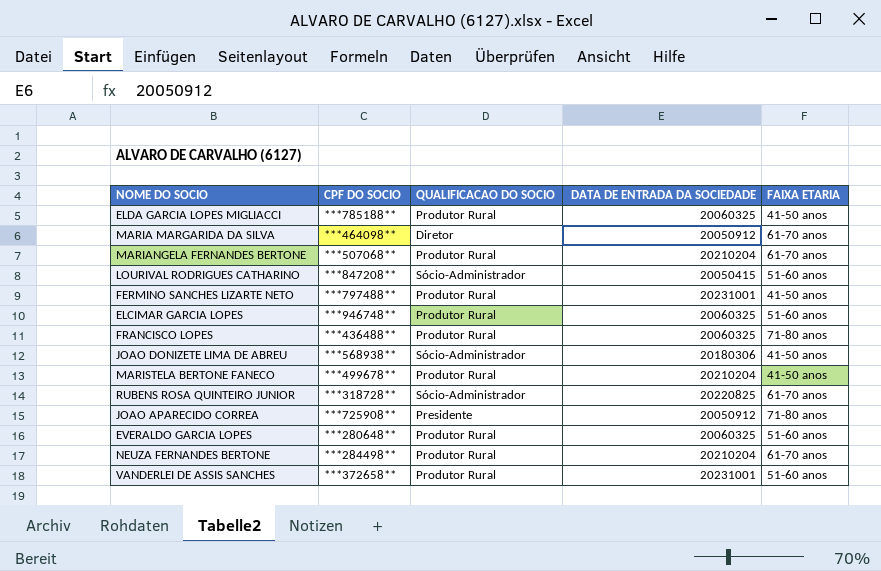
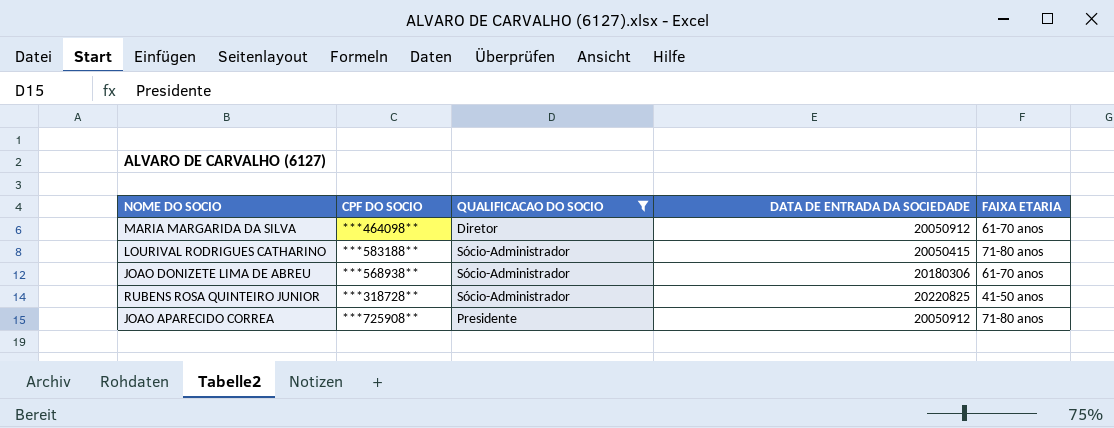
filter: none -> QUALIFICACAO DO SOCIO != Produtor Rural
LOURIVAL RODRIGUES CATHARINO | CPF DO SOCIO: ***847208** -> ***583188**
LOURIVAL RODRIGUES CATHARINO | FAIXA ETARIA: 51-60 anos -> 71-80 anos
JOAO DONIZETE LIMA DE ABREU | FAIXA ETARIA: 41-50 anos -> 61-70 anos
RUBENS ROSA QUINTEIRO JUNIOR | FAIXA ETARIA: 61-70 anos -> 41-50 anos

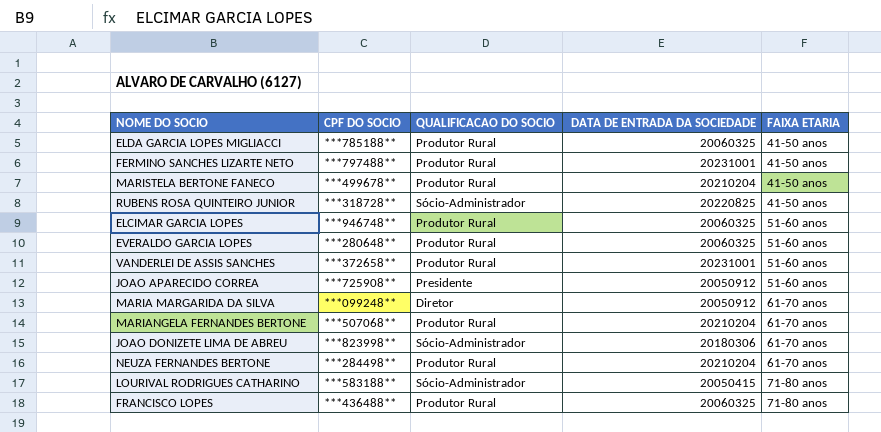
filter: QUALIFICACAO DO SOCIO != Produtor Rural -> none
row order: none -> FAIXA ETARIA ascending
JOAO APARECIDO CORREA | FAIXA ETARIA: 71-80 anos -> 51-60 anos
MARIA MARGARIDA DA SILVA | CPF DO SOCIO: ***464098** -> ***099248**
JOAO DONIZETE LIMA DE ABREU | CPF DO SOCIO: ***568938** -> ***823998**

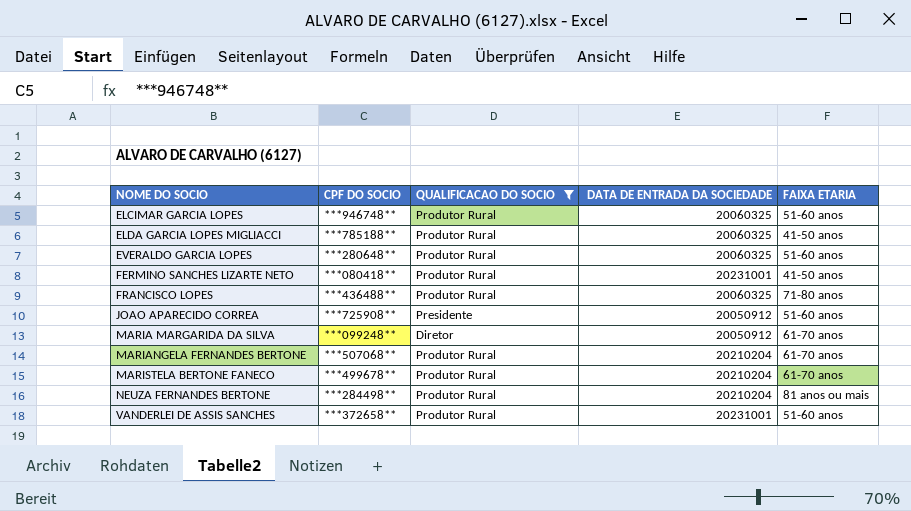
filter: none -> QUALIFICACAO DO SOCIO != Sócio-Administrador
row order: FAIXA ETARIA ascending -> NOME DO SOCIO ascending
FERMINO SANCHES LIZARTE NETO | CPF DO SOCIO: ***797488** -> ***080418**
MARISTELA BERTONE FANECO | FAIXA ETARIA: 41-50 anos -> 61-70 anos
NEUZA FERNANDES BERTONE | FAIXA ETARIA: 61-70 anos -> 81 anos ou mais

